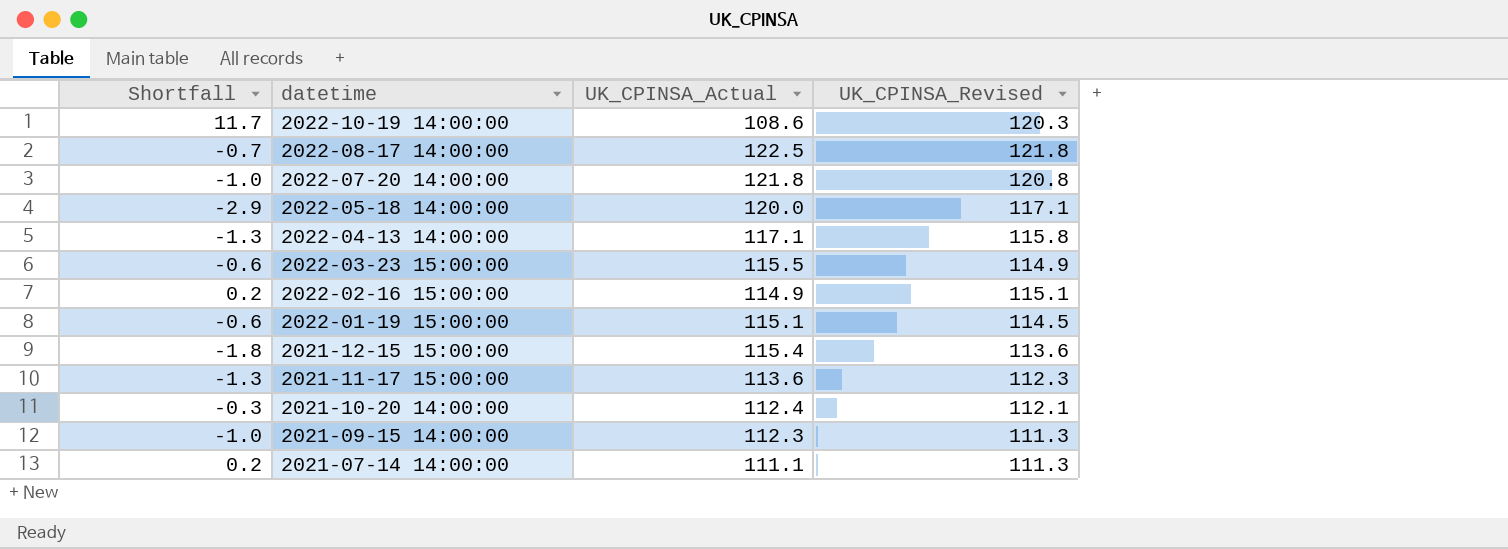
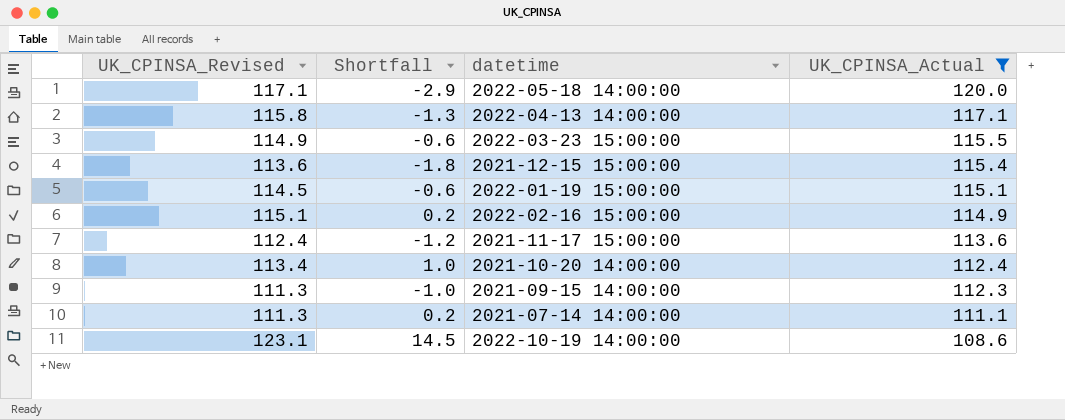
filter: none -> UK_CPINSA_Actual <= 120.0
row order: datetime descending -> UK_CPINSA_Actual descending
column UK_CPINSA_Revised | position: 4 -> 1
2021-11-17 15:00:00 | UK_CPINSA_Revised: 112.3 -> 112.4
2021-11-17 15:00:00 | Shortfall: -1.3 -> -1.2
2021-10-20 14:00:00 | UK_CPINSA_Revised: 112.1 -> 113.4
2021-10-20 14:00:00 | Shortfall: -0.3 -> 1.0
2022-10-19 14:00:00 | UK_CPINSA_Revised: 120.3 -> 123.1
2022-10-19 14:00:00 | Shortfall: 11.7 -> 14.5

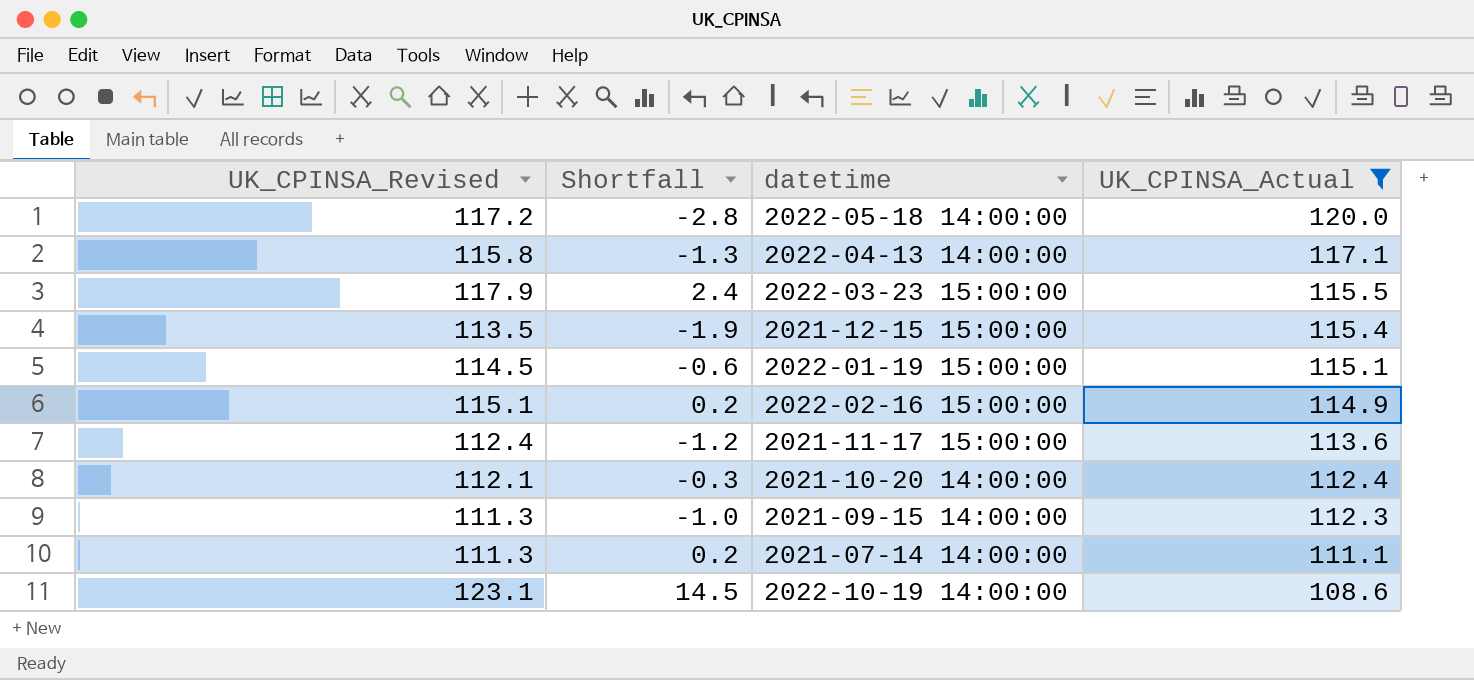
2022-05-18 14:00:00 | UK_CPINSA_Revised: 117.1 -> 117.2
2022-05-18 14:00:00 | Shortfall: -2.9 -> -2.8
2022-03-23 15:00:00 | UK_CPINSA_Revised: 114.9 -> 117.9
2022-03-23 15:00:00 | Shortfall: -0.6 -> 2.4
2021-12-15 15:00:00 | UK_CPINSA_Revised: 113.6 -> 113.5
2021-12-15 15:00:00 | Shortfall: -1.8 -> -1.9
2021-10-20 14:00:00 | UK_CPINSA_Revised: 113.4 -> 112.1
2021-10-20 14:00:00 | Shortfall: 1.0 -> -0.3

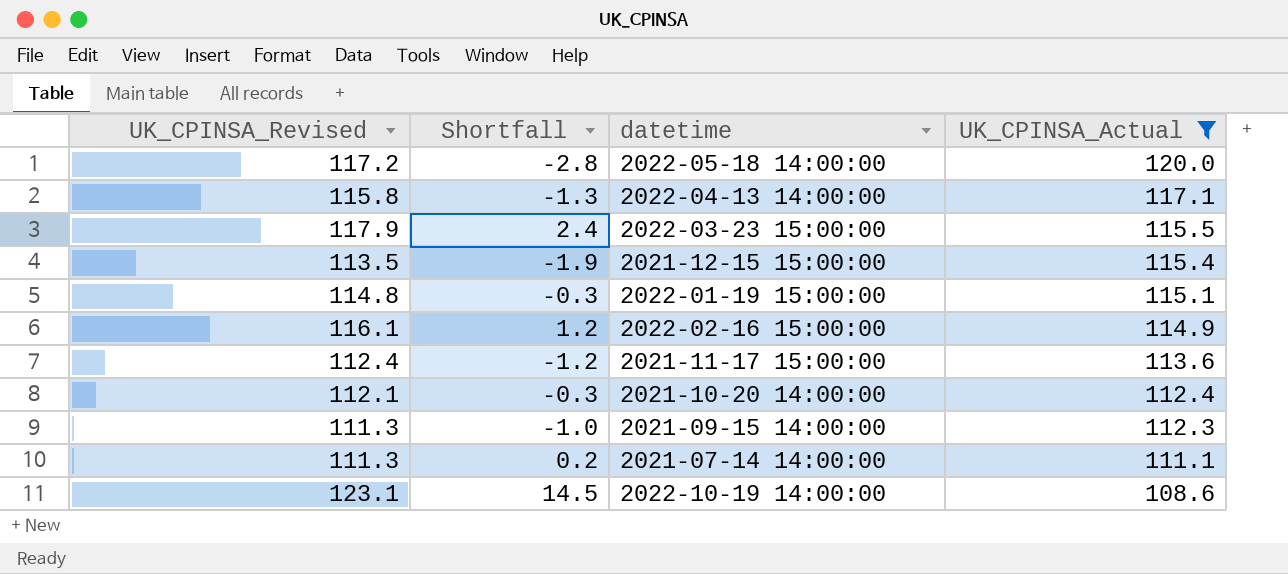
2022-01-19 15:00:00 | UK_CPINSA_Revised: 114.5 -> 114.8
2022-01-19 15:00:00 | Shortfall: -0.6 -> -0.3
2022-02-16 15:00:00 | UK_CPINSA_Revised: 115.1 -> 116.1
2022-02-16 15:00:00 | Shortfall: 0.2 -> 1.2

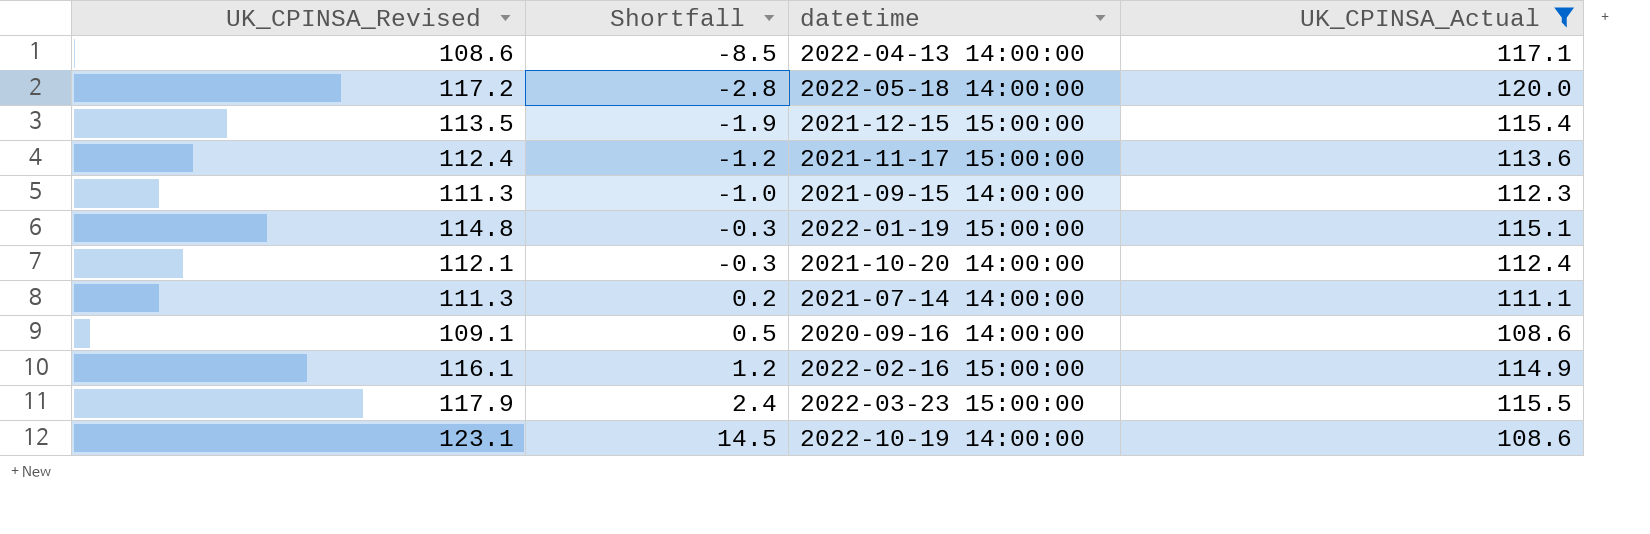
row order: UK_CPINSA_Actual descending -> Shortfall ascending
2022-04-13 14:00:00 | UK_CPINSA_Revised: 115.8 -> 108.6
2022-04-13 14:00:00 | Shortfall: -1.3 -> -8.5
row 2020-09-16 14:00:00: none -> 109.1 | 0.5 | 108.6

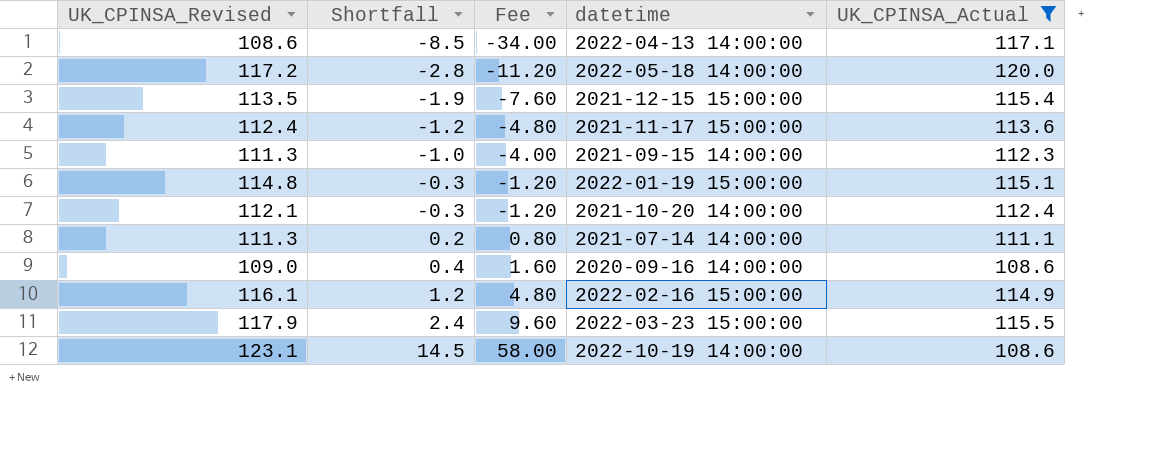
column Fee | formula: none -> [Shortfall] * 4
2020-09-16 14:00:00 | UK_CPINSA_Revised: 109.1 -> 109.0
2020-09-16 14:00:00 | Shortfall: 0.5 -> 0.4

